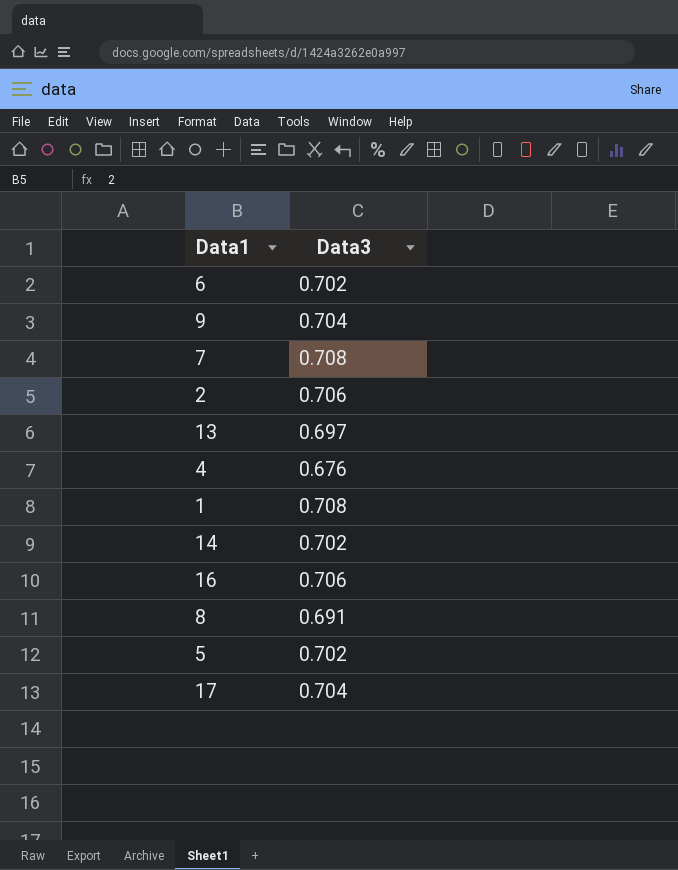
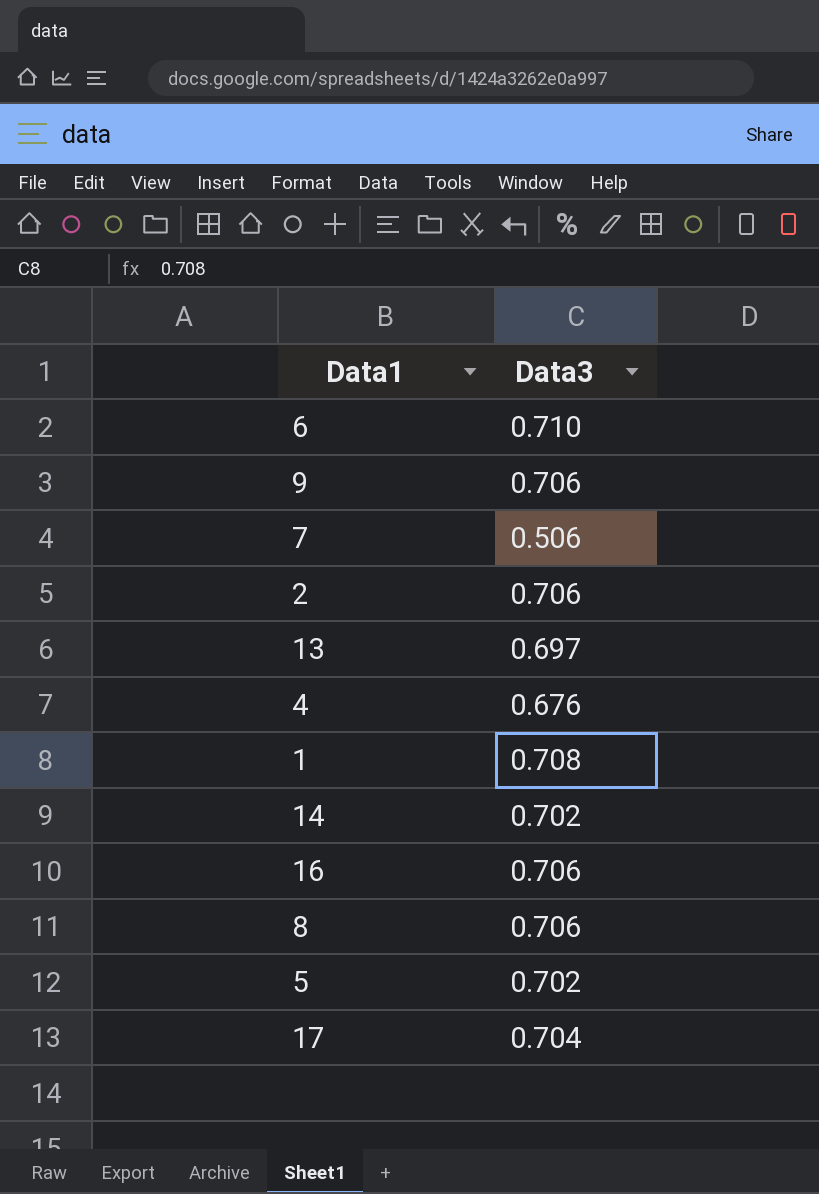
6 | Data3: 0.702 -> 0.710
9 | Data3: 0.704 -> 0.706
7 | Data3: 0.708 -> 0.506
8 | Data3: 0.691 -> 0.706

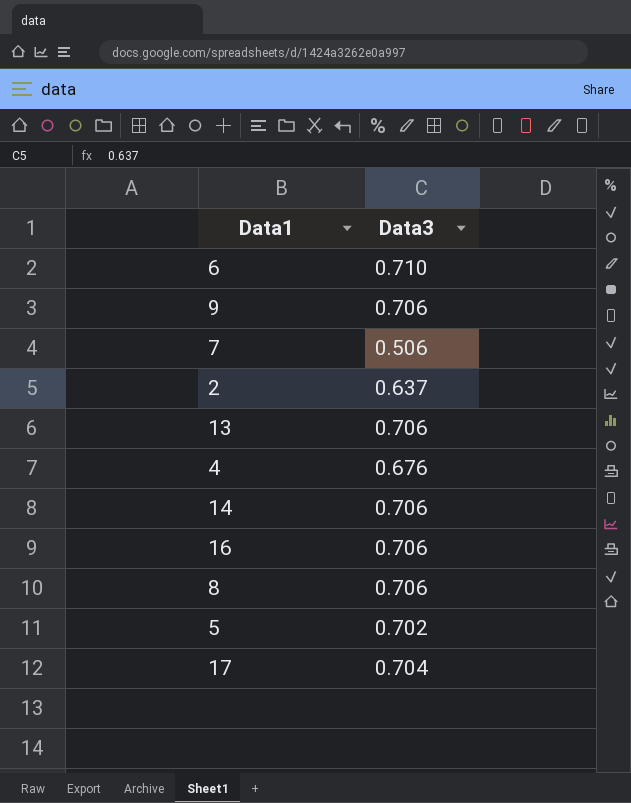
row 1: 0.708 -> none
2 | Data3: 0.706 -> 0.637
13 | Data3: 0.697 -> 0.706
14 | Data3: 0.702 -> 0.706

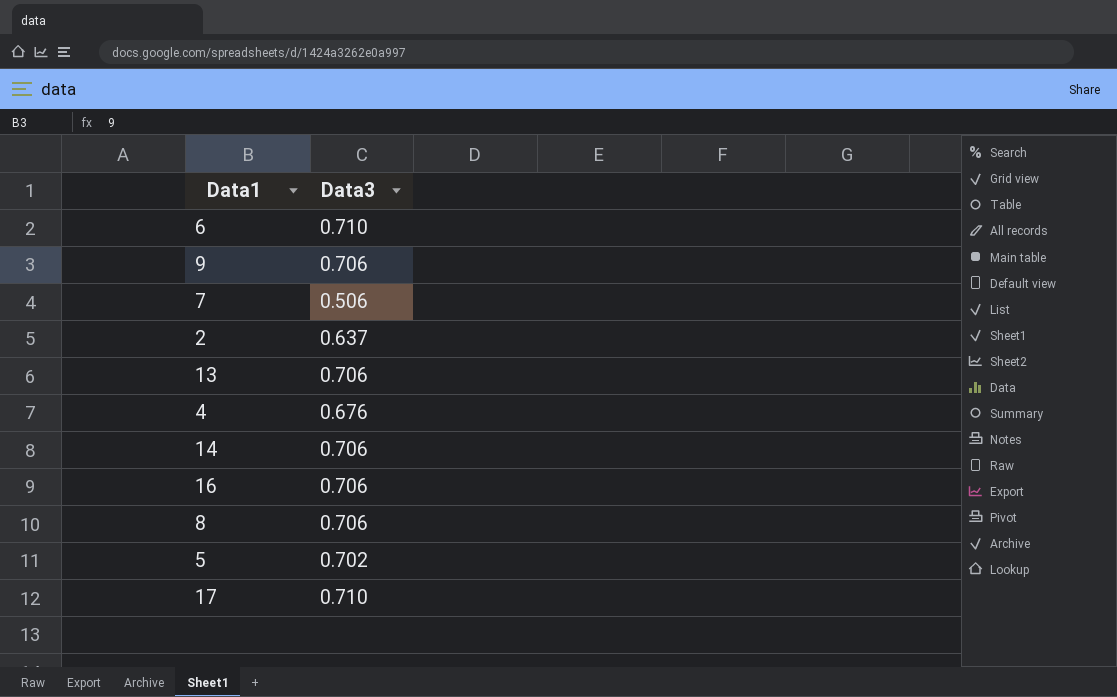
17 | Data3: 0.704 -> 0.710

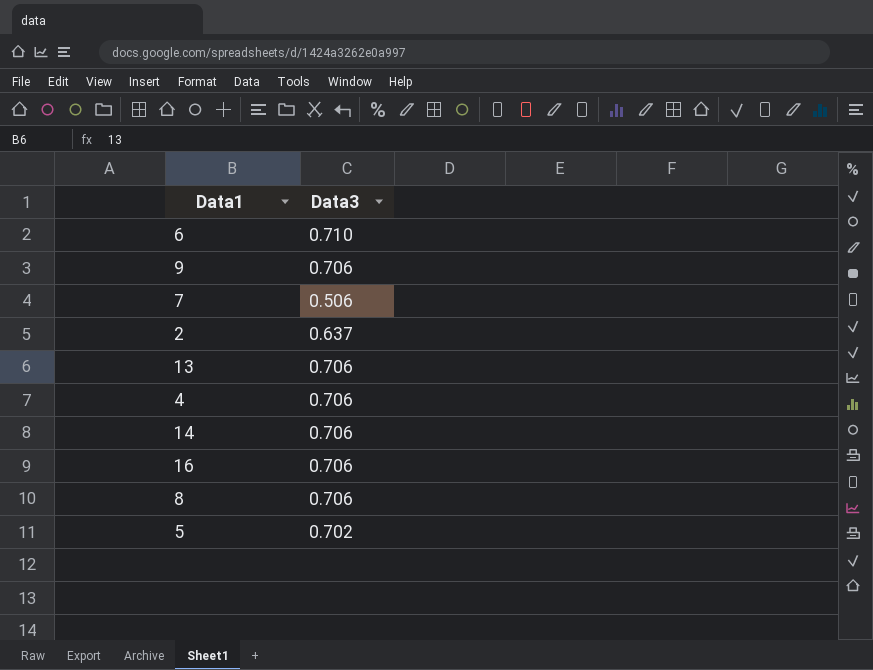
row 17: 0.710 -> none
4 | Data3: 0.676 -> 0.706

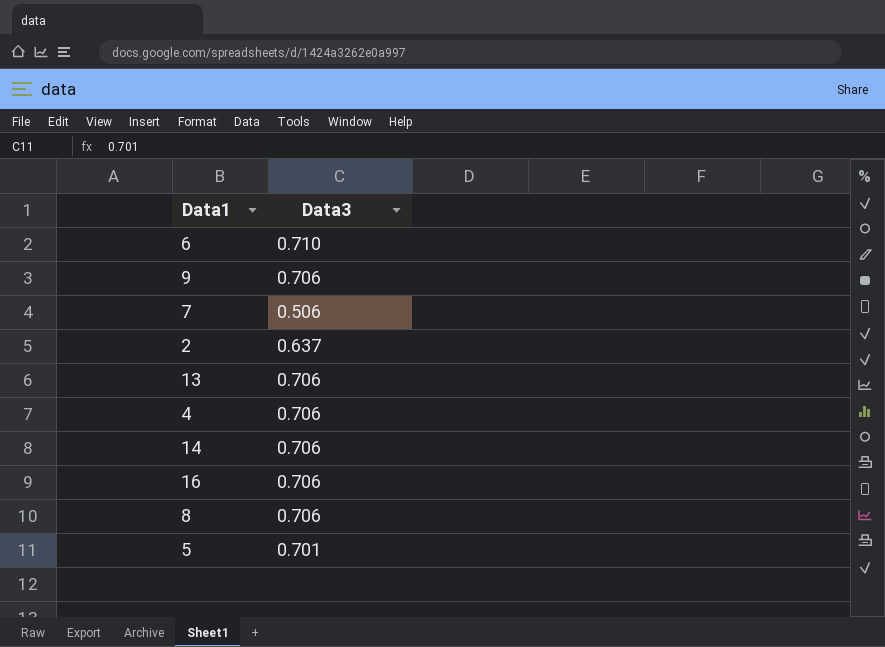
5 | Data3: 0.702 -> 0.701

